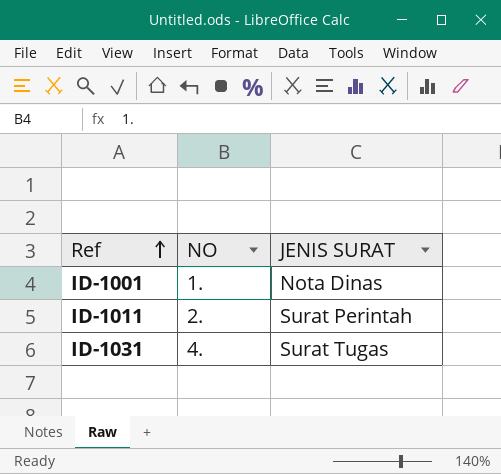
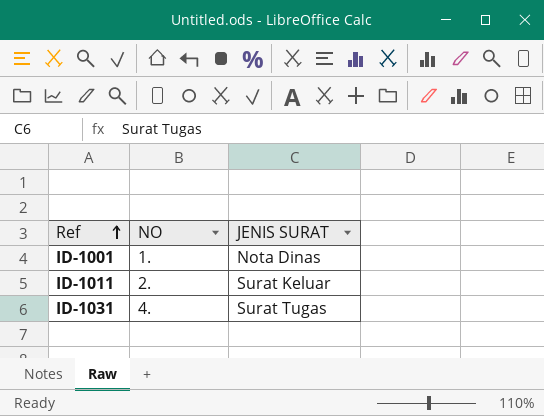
ID-1011 | JENIS SURAT: Surat Perintah -> Surat Keluar

